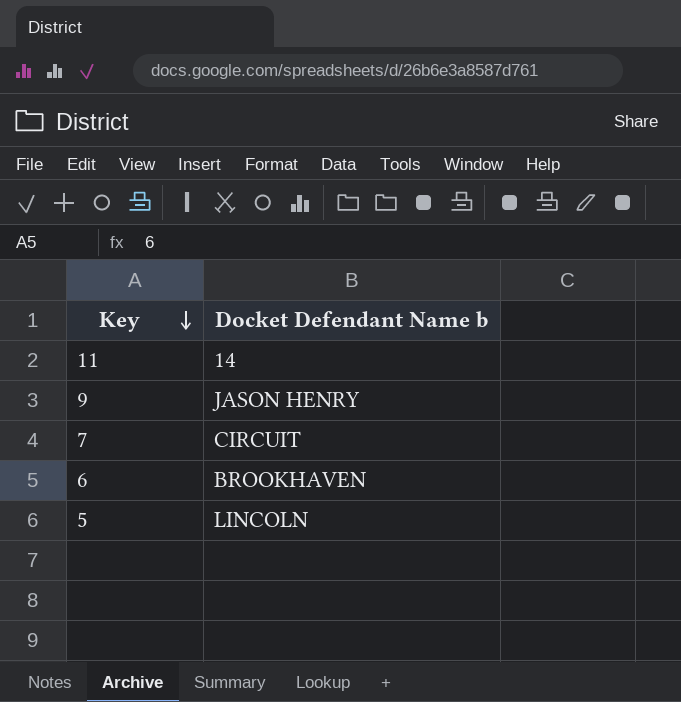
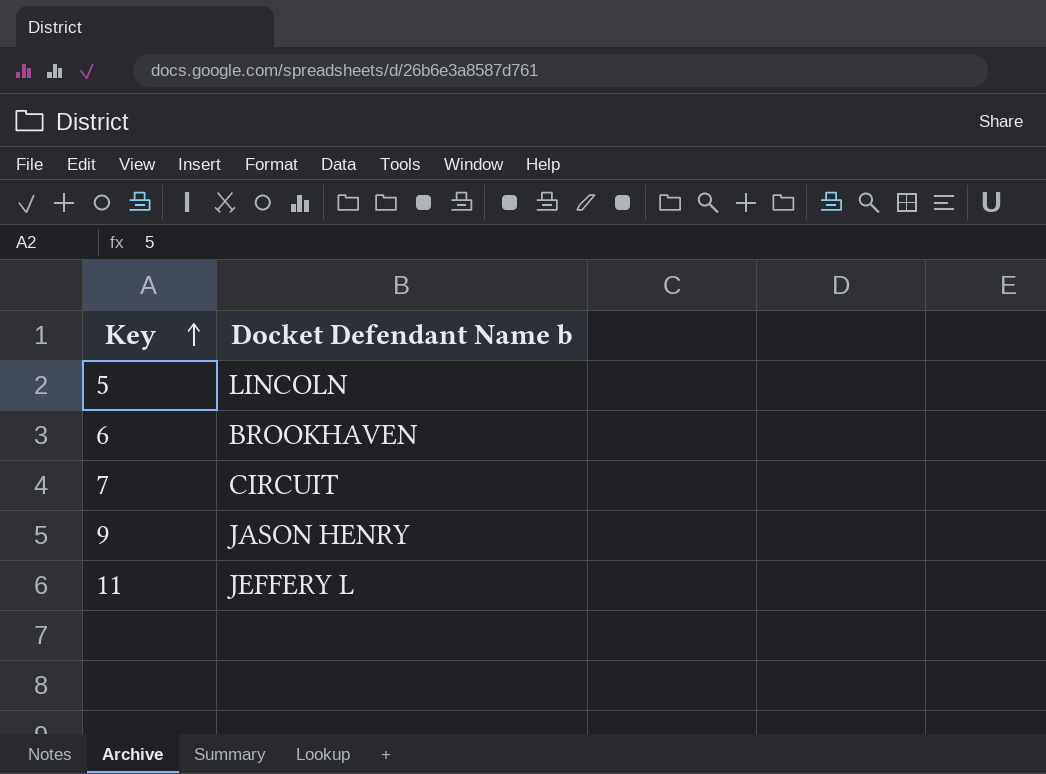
row order: Key descending -> Key ascending
11 | Docket Defendant Name b: 14 -> JEFFERY L

